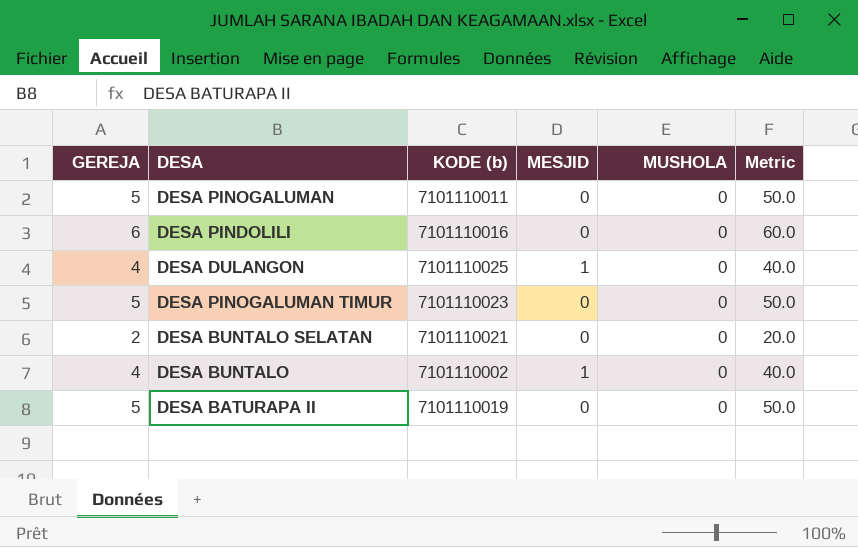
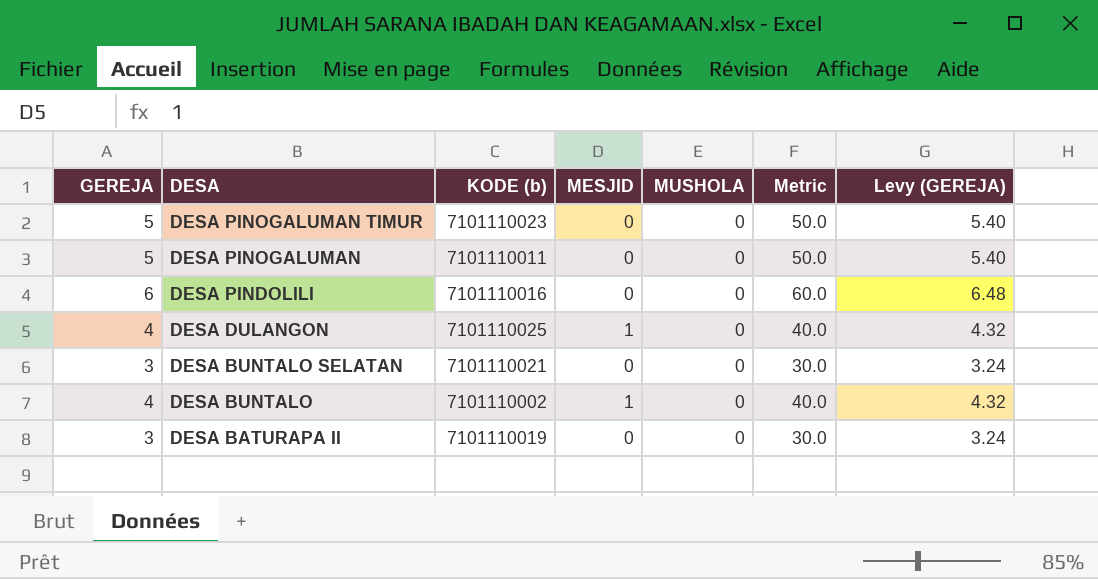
row order: none -> DESA descending
column Levy (GEREJA) | formula: none -> [GEREJA] * 1.08
DESA BUNTALO SELATAN | GEREJA: 2 -> 3
DESA BUNTALO SELATAN | Metric: 20.0 -> 30.0
DESA BATURAPA II | GEREJA: 5 -> 3
DESA BATURAPA II | Metric: 50.0 -> 30.0

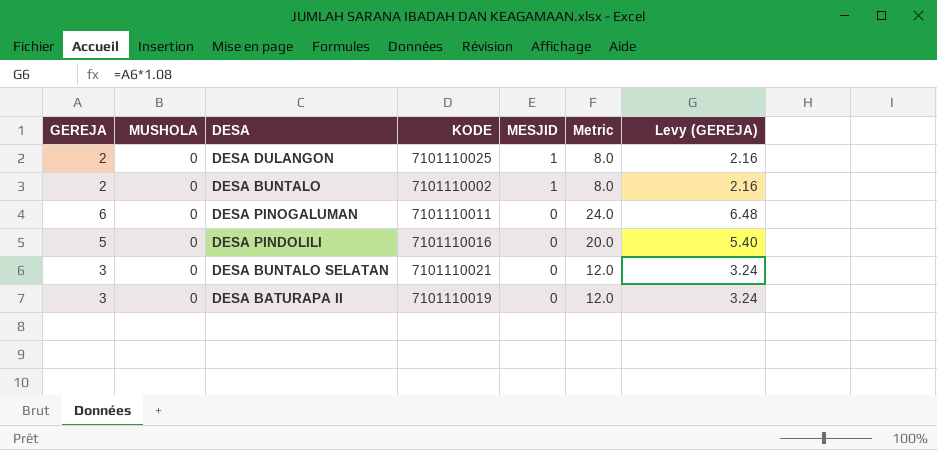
row order: DESA descending -> MESJID descending
column MUSHOLA | position: 5 -> 2
column name: KODE (b) -> KODE
column Metric | formula: [GEREJA] * 10 -> [GEREJA] * 4
row DESA PINOGALUMAN TIMUR: 5 | 7101110023 | 0 | 0 | 50.0 | 5.40 -> none
DESA DULANGON | GEREJA: 4 -> 2
DESA DULANGON | Levy (GEREJA): 4.32 -> 2.16
DESA BUNTALO | GEREJA: 4 -> 2
DESA BUNTALO | Levy (GEREJA): 4.32 -> 2.16
DESA PINOGALUMAN | GEREJA: 5 -> 6
DESA PINOGALUMAN | Levy (GEREJA): 5.40 -> 6.48
DESA PINDOLILI | GEREJA: 6 -> 5
DESA PINDOLILI | Levy (GEREJA): 6.48 -> 5.40

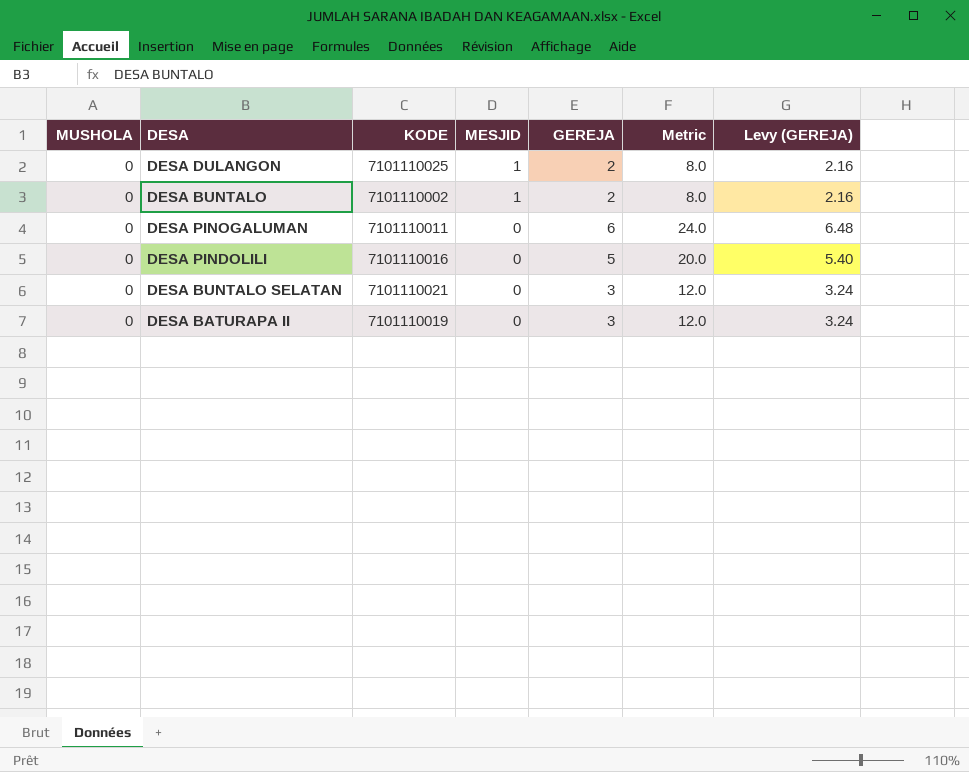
column GEREJA | position: 1 -> 5

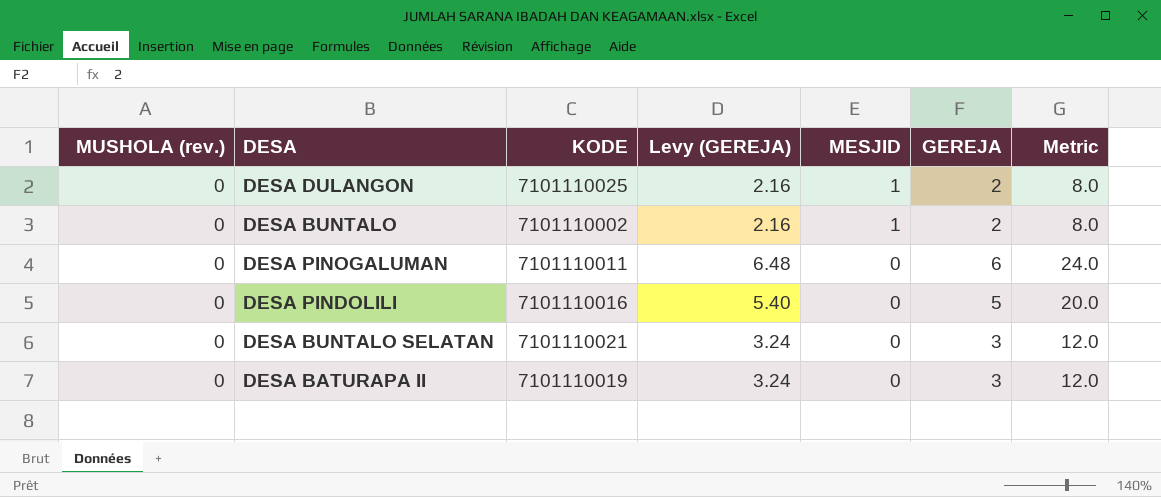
column name: MUSHOLA -> MUSHOLA (rev.)
column Levy (GEREJA) | position: 7 -> 4

